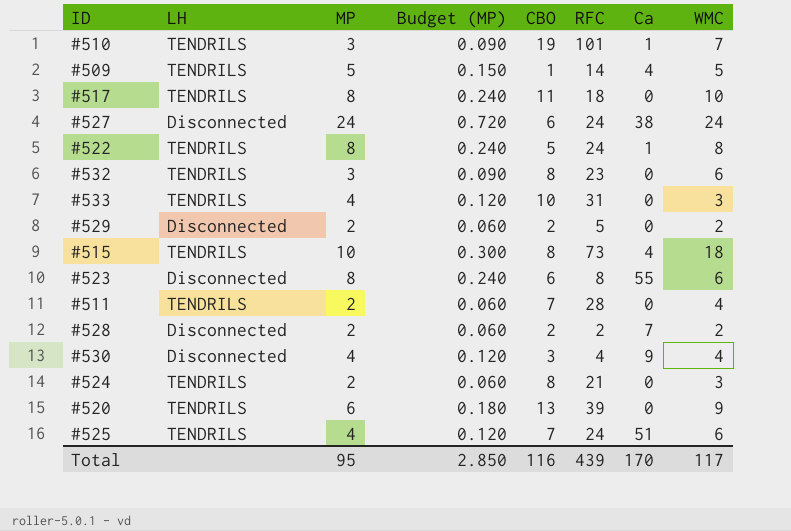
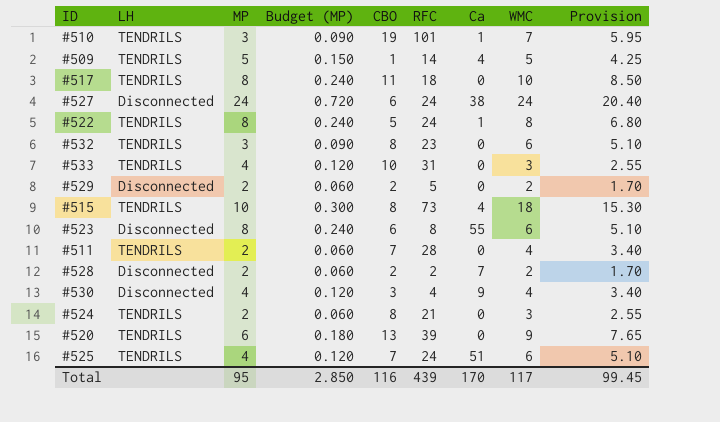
column Provision | formula: none -> [WMC] * 0.85

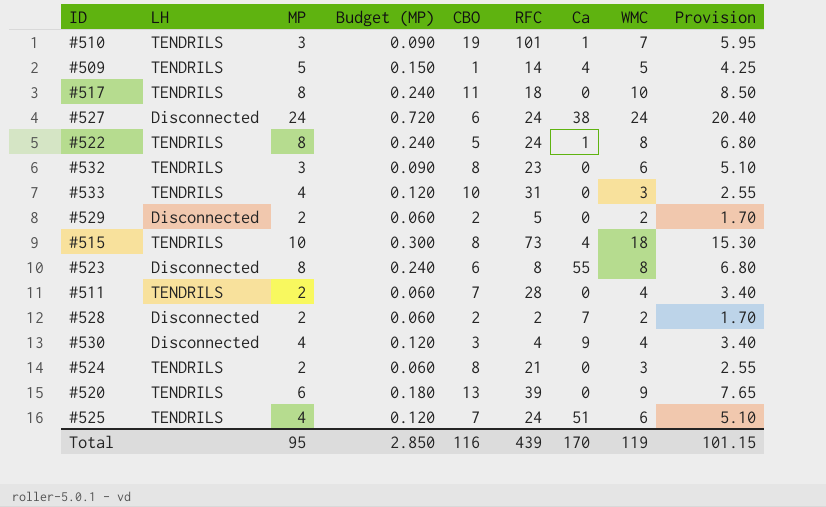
#523 | WMC: 6 -> 8
#523 | Provision: 5.10 -> 6.80
Total | WMC: 117 -> 119
Total | Provision: 99.45 -> 101.15

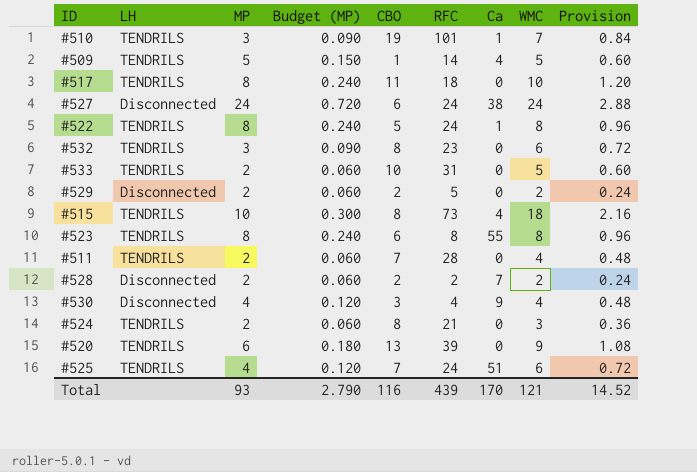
column Provision | formula: [WMC] * 0.85 -> [WMC] * 0.12
#533 | MP: 4 -> 2
#533 | Budget (MP): 0.120 -> 0.060
#533 | WMC: 3 -> 5
#523 | LH: Disconnected -> TENDRILS
Total | MP: 95 -> 93
Total | Budget (MP): 2.850 -> 2.790
Total | WMC: 119 -> 121
Total | Provision: 101.15 -> 14.52

